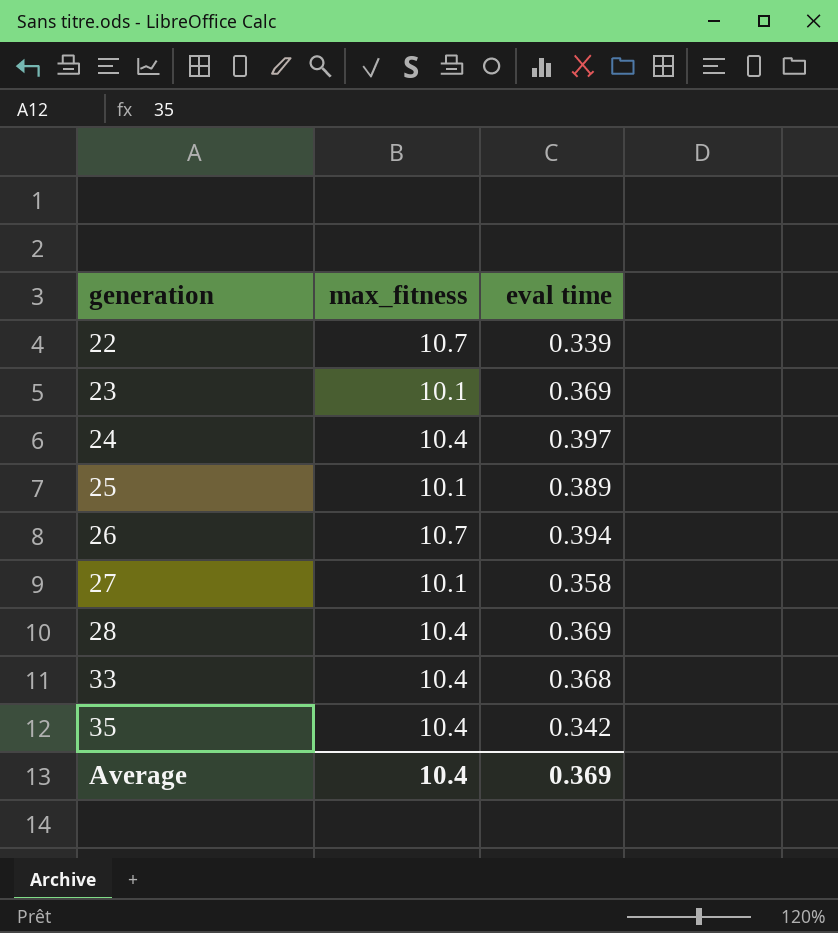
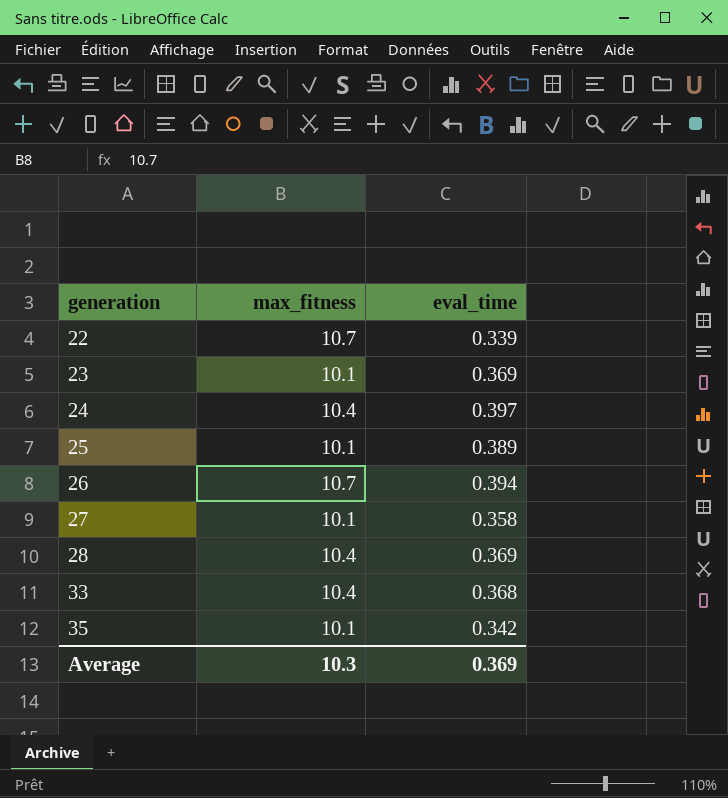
column name: eval time -> eval_time
35 | max_fitness: 10.4 -> 10.1
Average | max_fitness: 10.4 -> 10.3

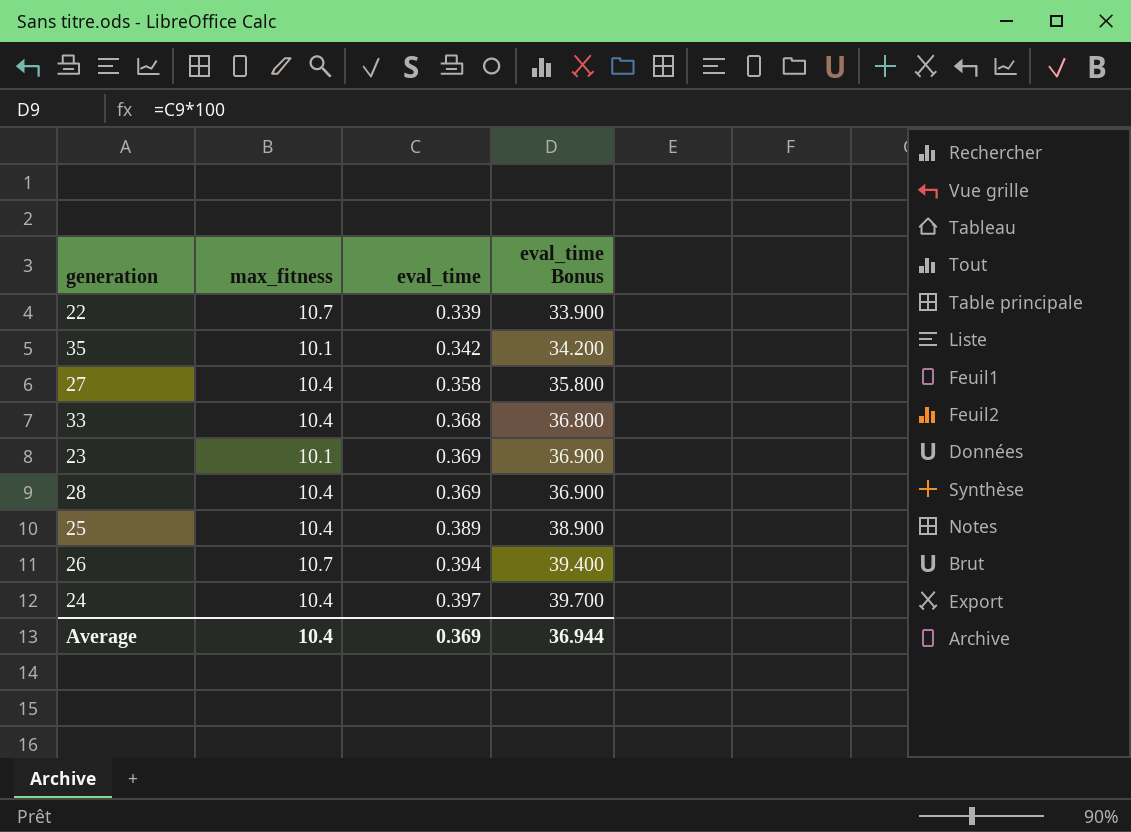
row order: generation ascending -> eval_time ascending
column eval_time Bonus | formula: none -> [eval_time] * 100
27 | max_fitness: 10.1 -> 10.4
25 | max_fitness: 10.1 -> 10.4
Average | max_fitness: 10.3 -> 10.4

